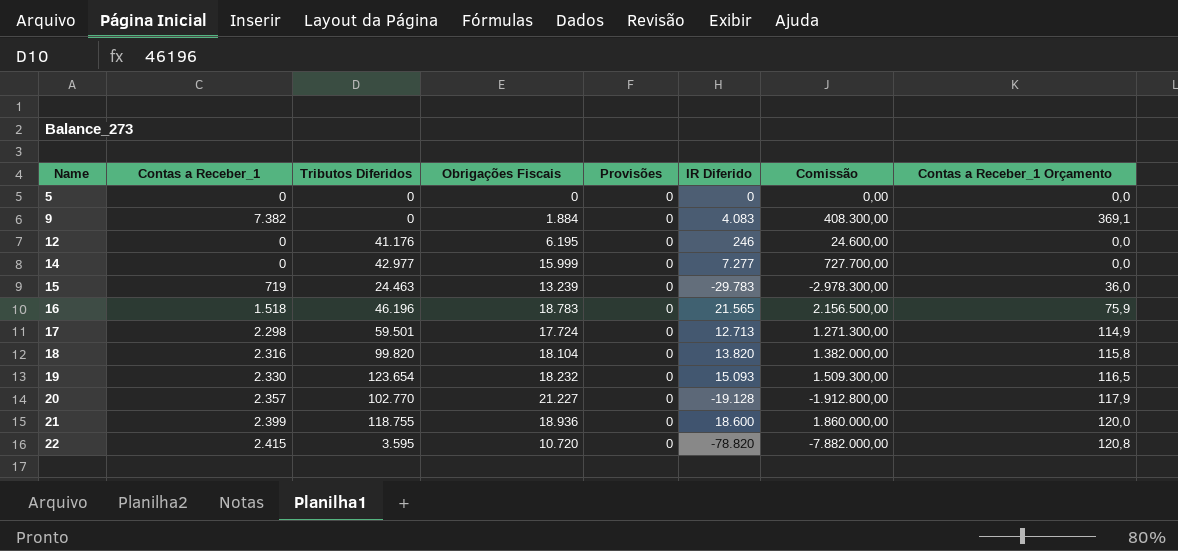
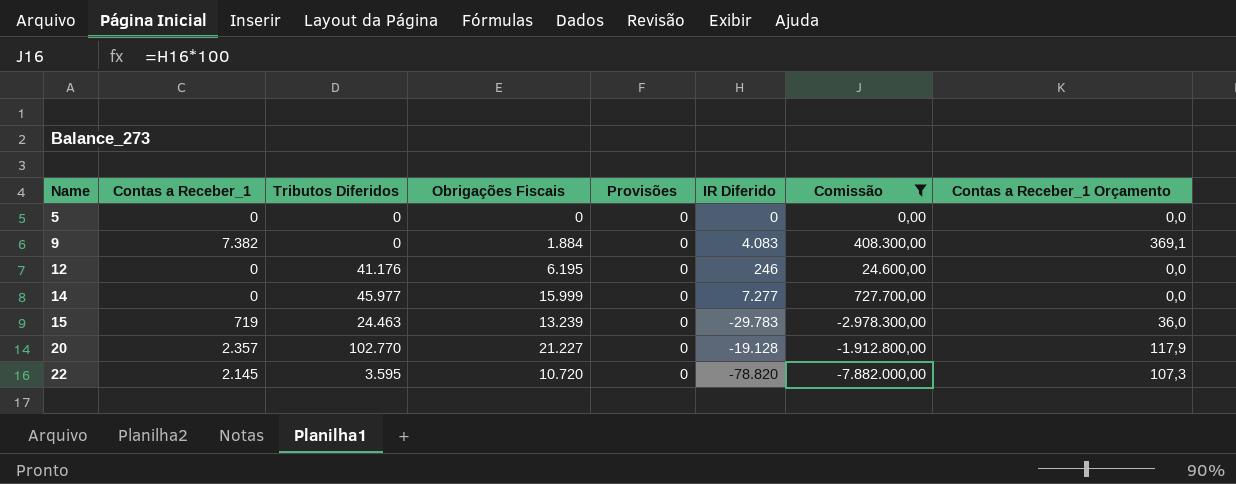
filter: none -> Comissão <= 727.700,00
14 | Tributos Diferidos: 42.977 -> 45.977
22 | Contas a Receber_1: 2.415 -> 2.145
22 | Contas a Receber_1 Orçamento: 120,8 -> 107,3

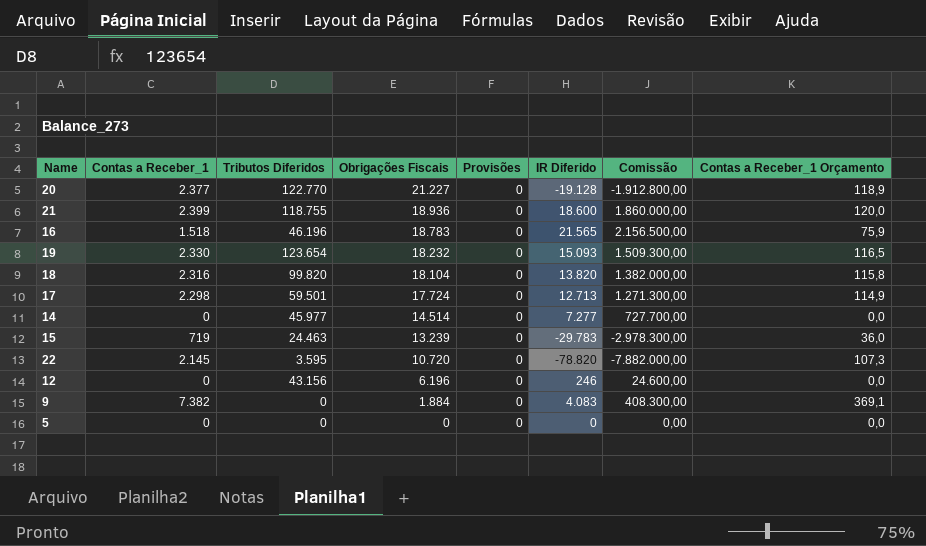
filter: Comissão <= 727.700,00 -> none
row order: Name ascending -> Obrigações Fiscais descending
20 | Contas a Receber_1: 2.357 -> 2.377
20 | Tributos Diferidos: 102.770 -> 122.770
20 | Contas a Receber_1 Orçamento: 117,9 -> 118,9
14 | Obrigações Fiscais: 15.999 -> 14.514
12 | Tributos Diferidos: 41.176 -> 43.156
12 | Obrigações Fiscais: 6.195 -> 6.196

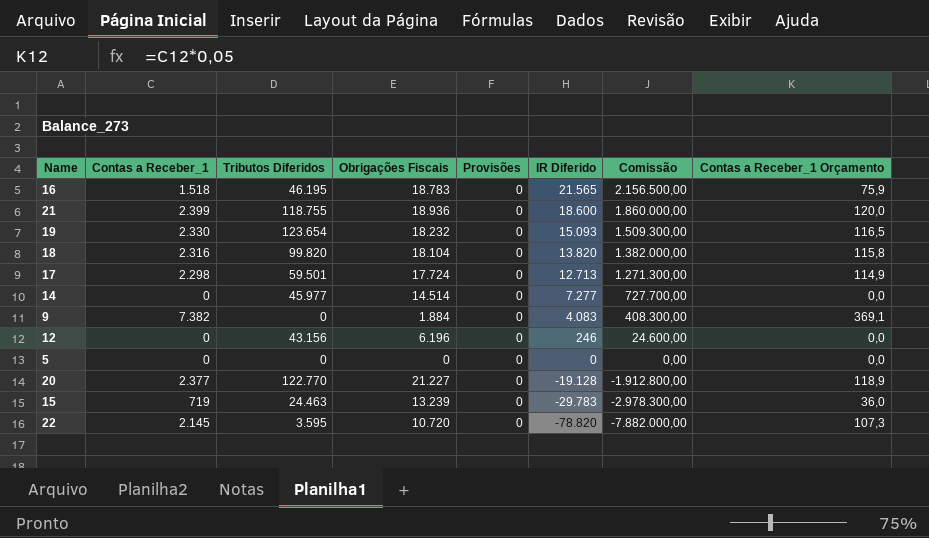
row order: Obrigações Fiscais descending -> IR Diferido descending
16 | Tributos Diferidos: 46.196 -> 46.195

